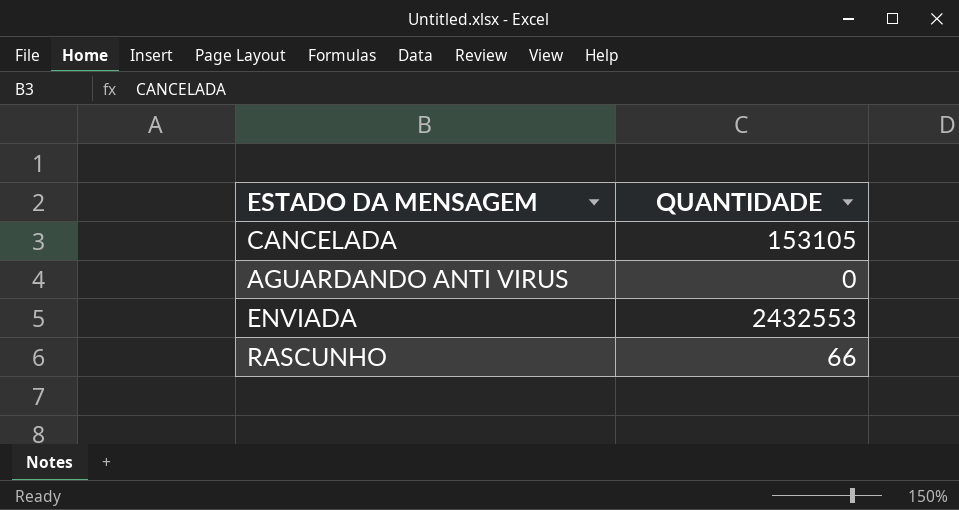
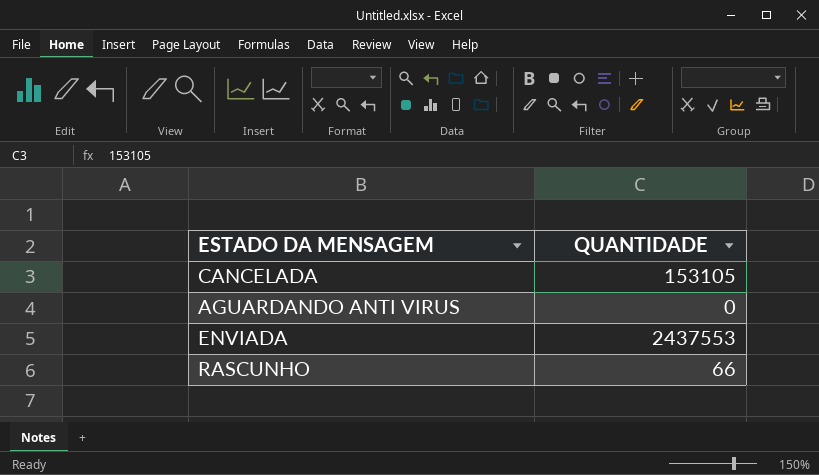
ENVIADA | QUANTIDADE: 2432553 -> 2437553

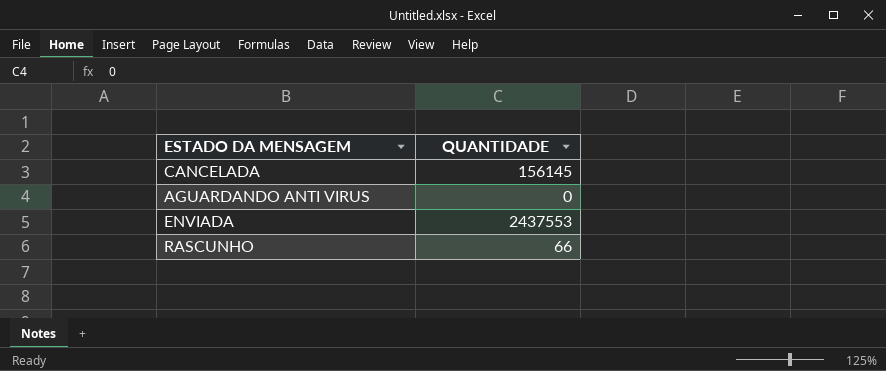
CANCELADA | QUANTIDADE: 153105 -> 156145

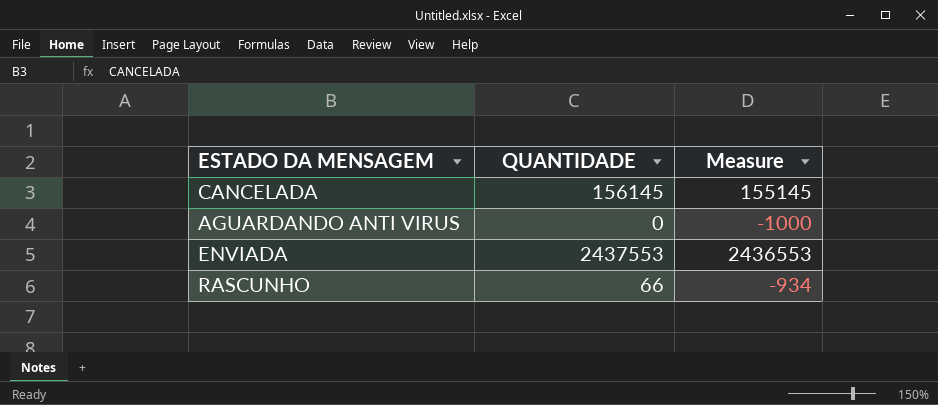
column Measure | formula: none -> [QUANTIDADE] - 1000

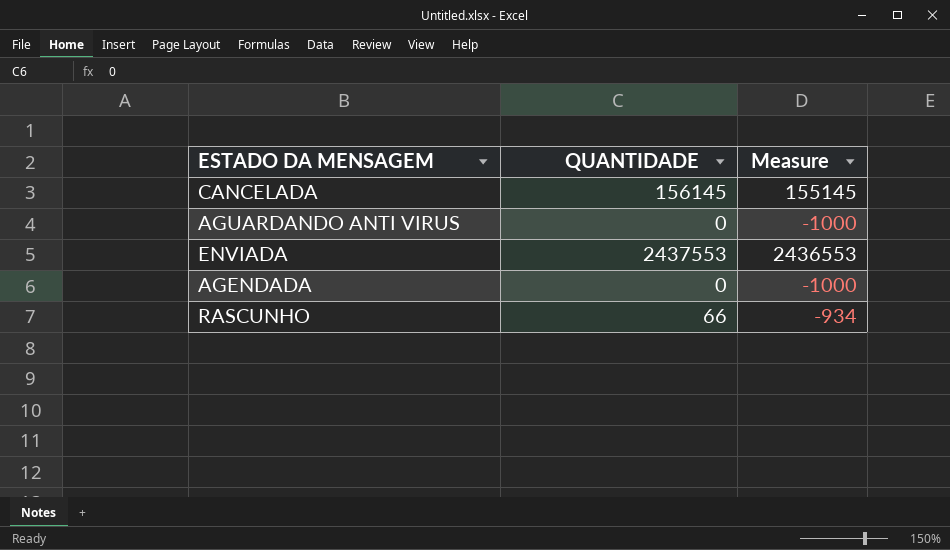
row AGENDADA: none -> 0 | -1000

